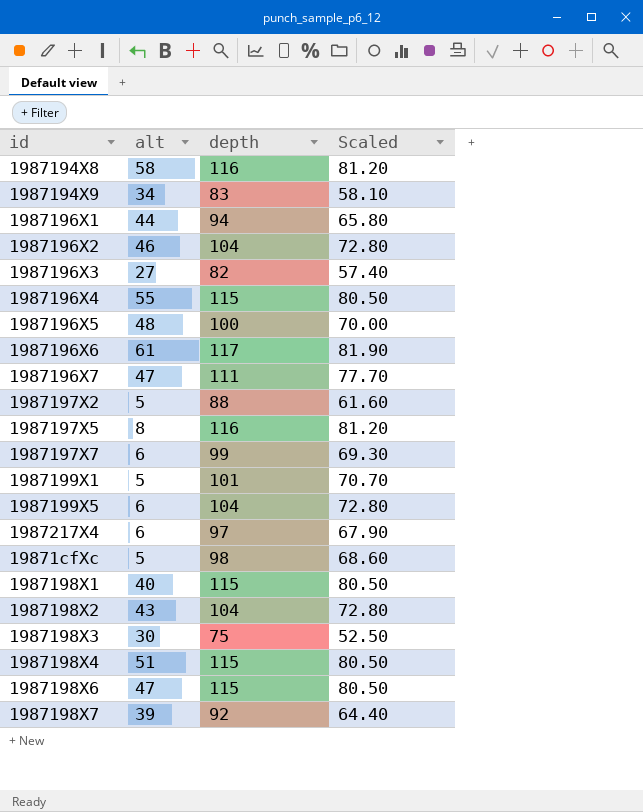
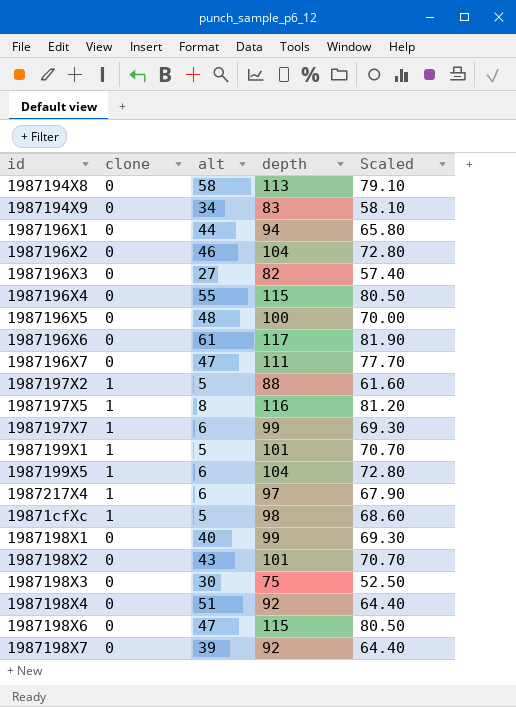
column clone | position: none -> 2
1987194X8 | depth: 116 -> 113
1987194X8 | Scaled: 81.20 -> 79.10
1987198X1 | depth: 115 -> 99
1987198X1 | Scaled: 80.50 -> 69.30
1987198X2 | depth: 104 -> 101
1987198X2 | Scaled: 72.80 -> 70.70
1987198X4 | depth: 115 -> 92
1987198X4 | Scaled: 80.50 -> 64.40

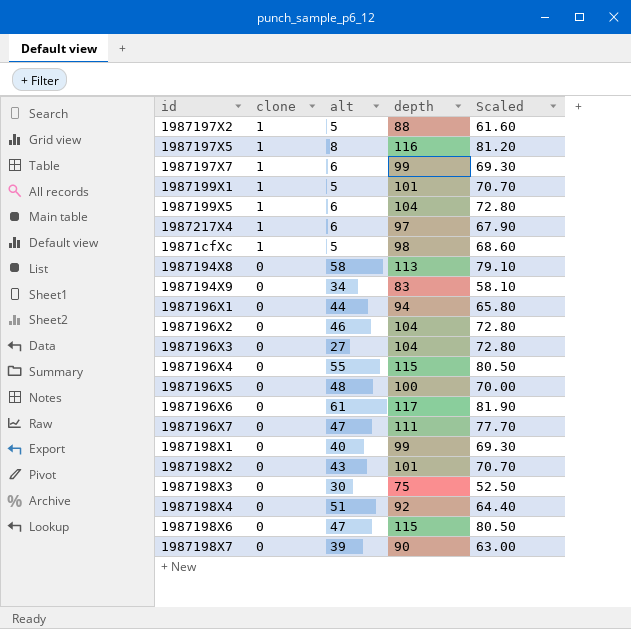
row order: none -> clone descending
1987196X3 | depth: 82 -> 104
1987196X3 | Scaled: 57.40 -> 72.80
1987198X7 | depth: 92 -> 90
1987198X7 | Scaled: 64.40 -> 63.00

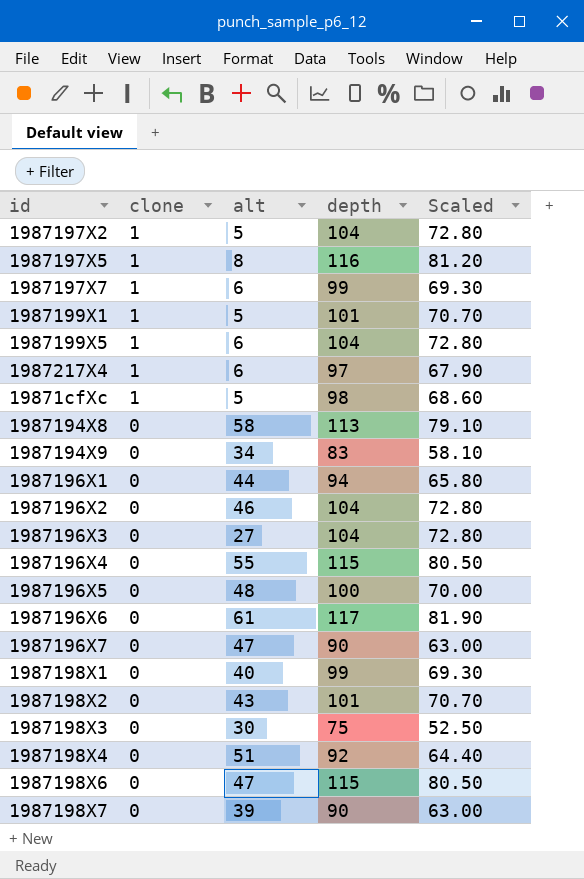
1987197X2 | depth: 88 -> 104
1987197X2 | Scaled: 61.60 -> 72.80
1987196X7 | depth: 111 -> 90
1987196X7 | Scaled: 77.70 -> 63.00

